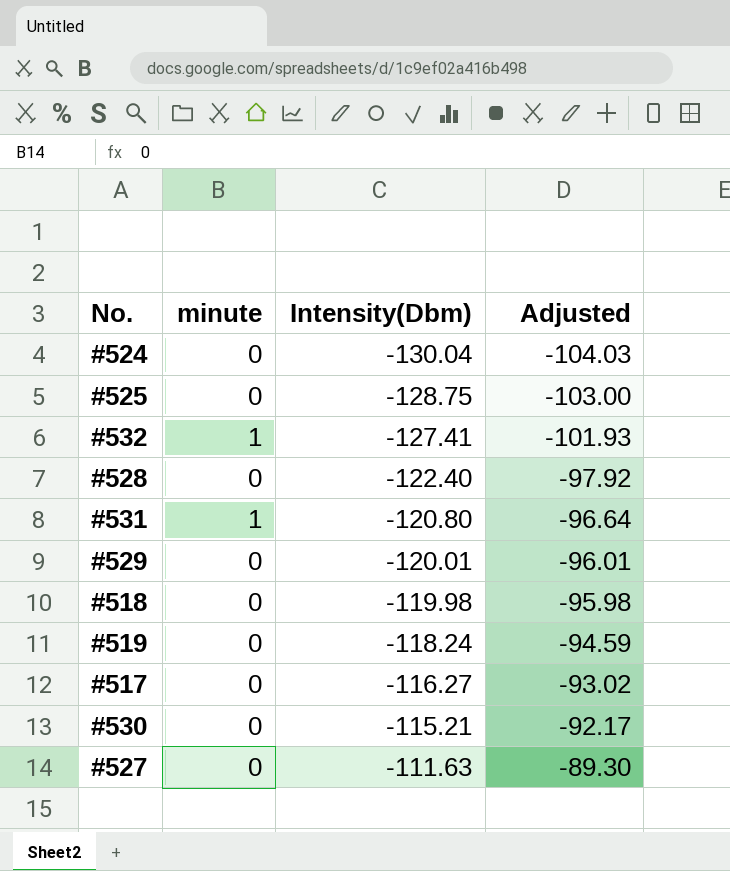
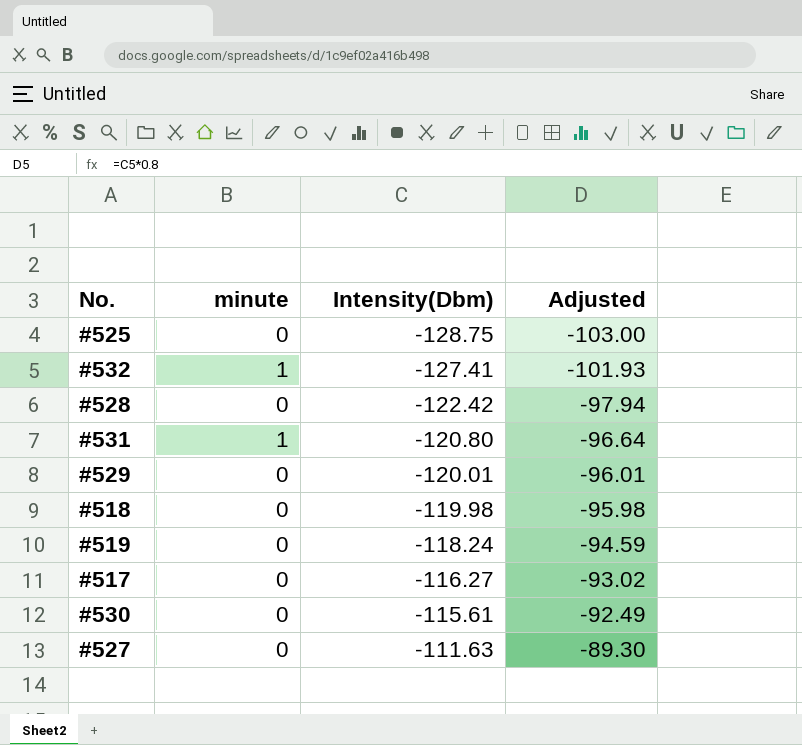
row #524: 0 | -130.04 | -104.03 -> none
#528 | Intensity(Dbm): -122.40 -> -122.42
#528 | Adjusted: -97.92 -> -97.94
#530 | Intensity(Dbm): -115.21 -> -115.61
#530 | Adjusted: -92.17 -> -92.49

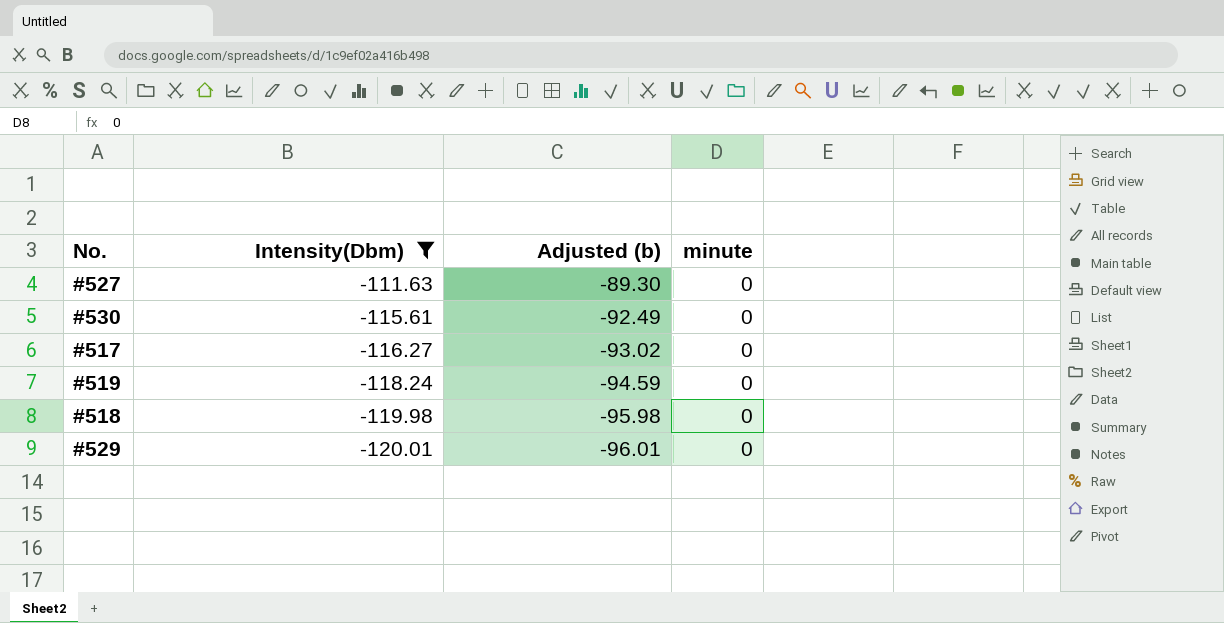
filter: none -> Intensity(Dbm) >= -120.01
row order: Intensity(Dbm) ascending -> Intensity(Dbm) descending
column name: Adjusted -> Adjusted (b)
column minute | position: 2 -> 4

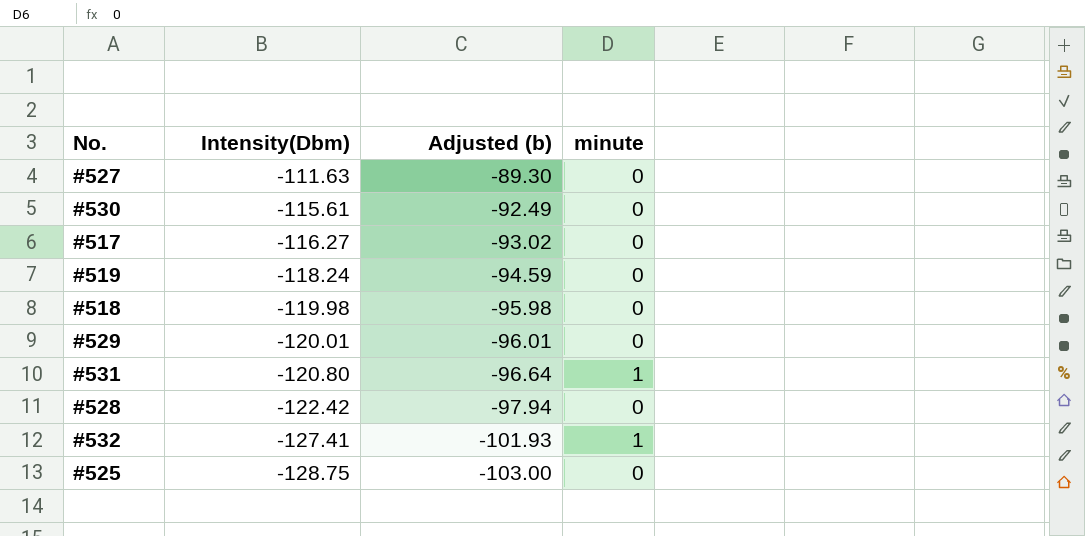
filter: Intensity(Dbm) >= -120.01 -> none

